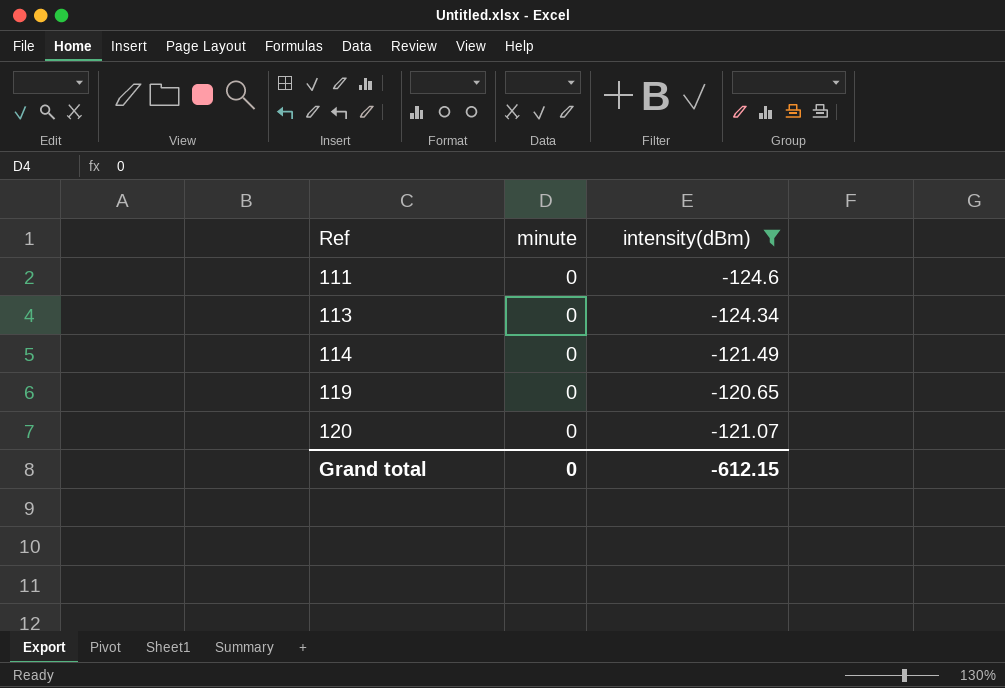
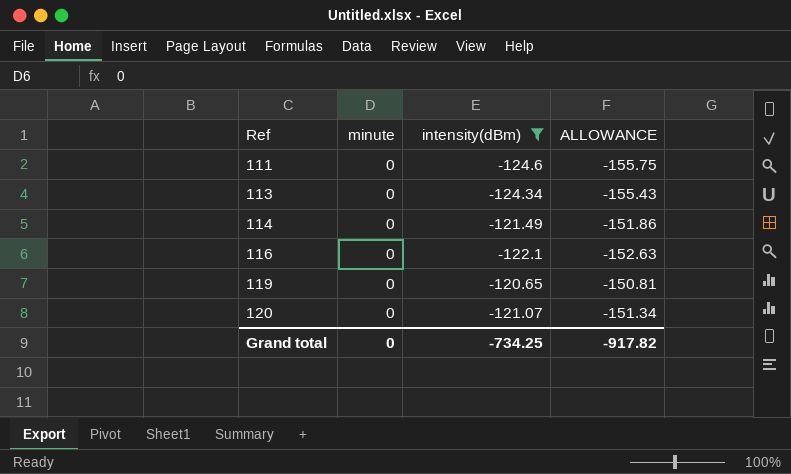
column ALLOWANCE | formula: none -> [intensity(dBm)] * 1.25
row 116: none -> 0 | -122.1 | -152.63
Grand total | intensity(dBm): -612.15 -> -734.25

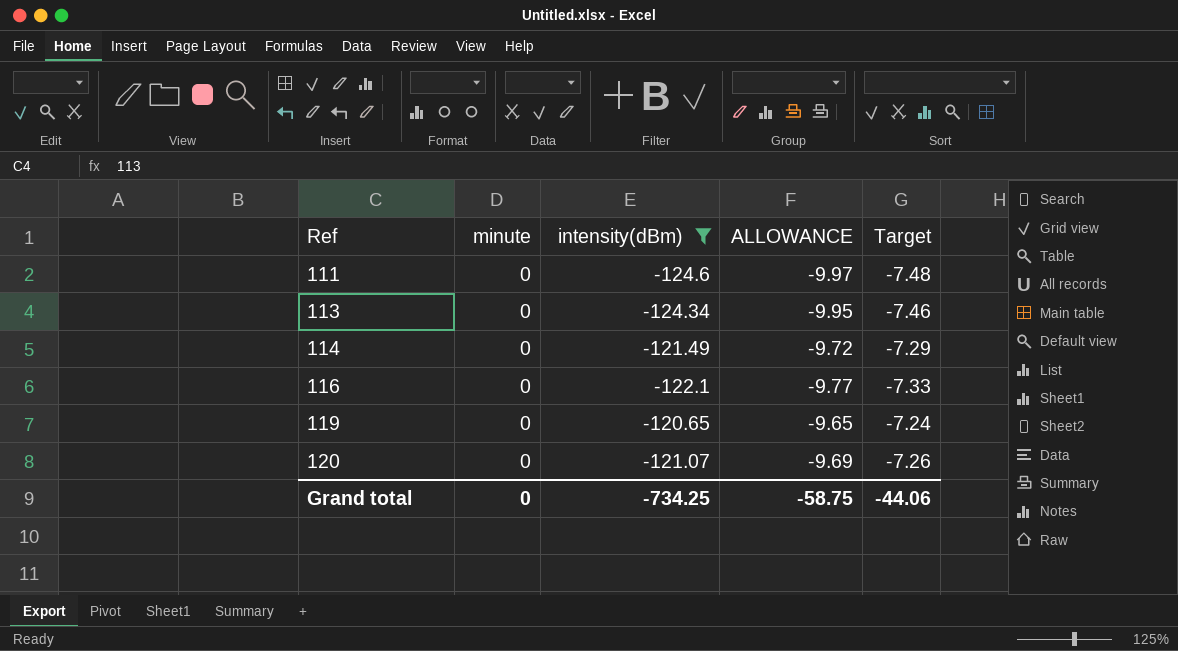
column ALLOWANCE | formula: [intensity(dBm)] * 1.25 -> [intensity(dBm)] * 0.08
column Target | formula: none -> [intensity(dBm)] * 0.06
Grand total | ALLOWANCE: -917.82 -> -58.75

